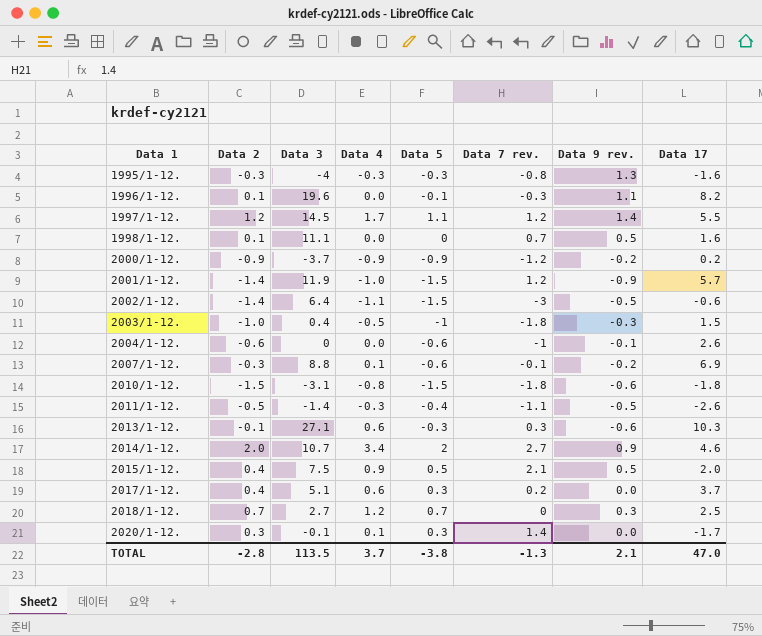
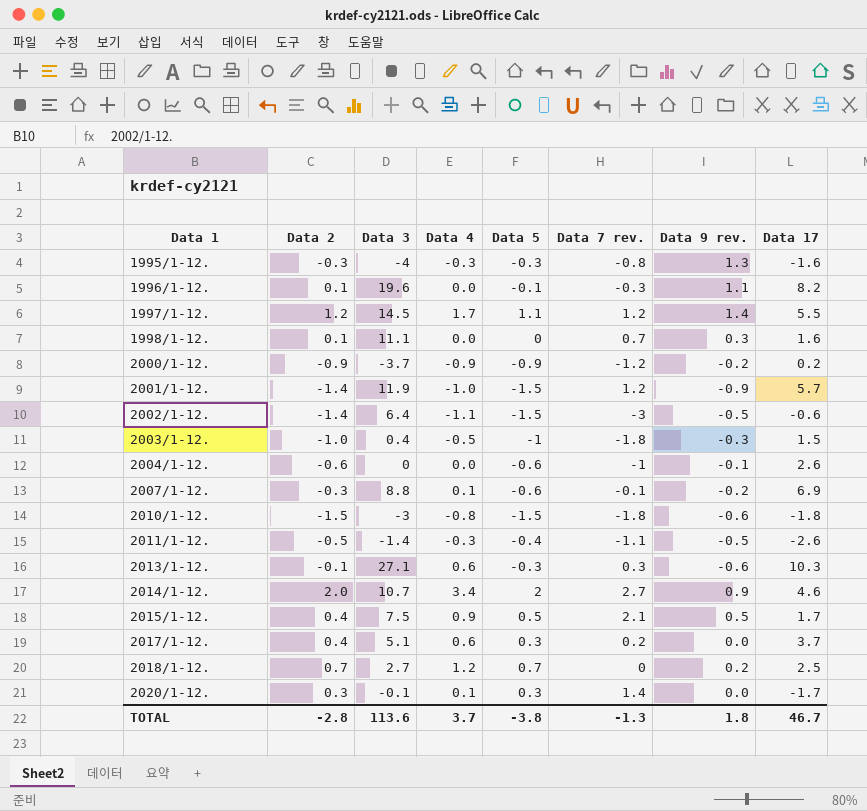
1998/1-12. | Data 9 rev.: 0.5 -> 0.3
2010/1-12. | Data 3: -3.1 -> -3
2015/1-12. | Data 17: 2.0 -> 1.7
2018/1-12. | Data 9 rev.: 0.3 -> 0.2
TOTAL | Data 3: 113.5 -> 113.6
TOTAL | Data 9 rev.: 2.1 -> 1.8
TOTAL | Data 17: 47.0 -> 46.7

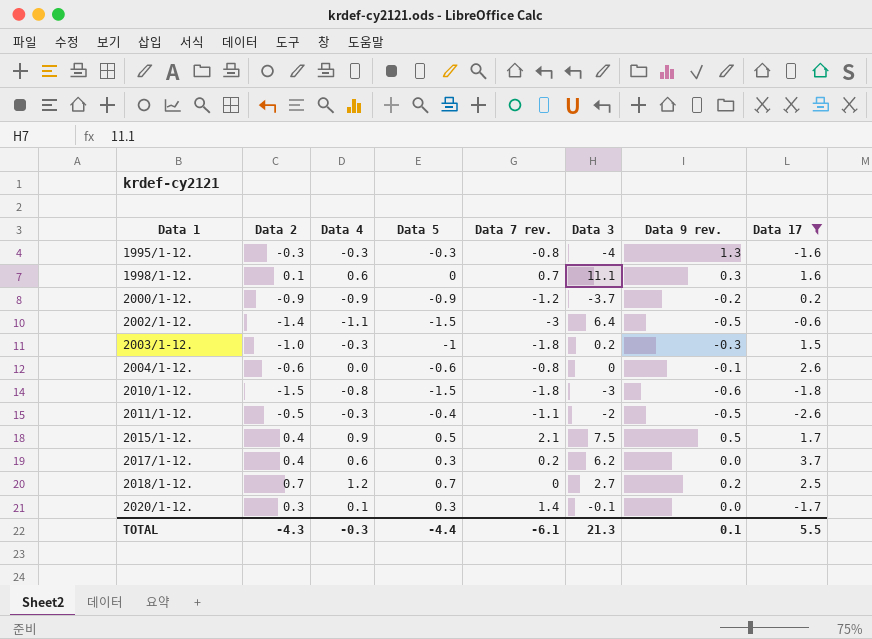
filter: none -> Data 17 <= 3.7
column Data 3 | position: 3 -> 6
1998/1-12. | Data 4: 0.0 -> 0.6
2003/1-12. | Data 4: -0.5 -> -0.3
2003/1-12. | Data 3: 0.4 -> 0.2
2004/1-12. | Data 7 rev.: -1 -> -0.8
2011/1-12. | Data 3: -1.4 -> -2
2017/1-12. | Data 3: 5.1 -> 6.2
TOTAL | Data 2: -2.8 -> -4.3
TOTAL | Data 4: 3.7 -> -0.3
TOTAL | Data 5: -3.8 -> -4.4
TOTAL | Data 7 rev.: -1.3 -> -6.1
TOTAL | Data 3: 113.6 -> 21.3
TOTAL | Data 9 rev.: 1.8 -> 0.1
TOTAL | Data 17: 46.7 -> 5.5

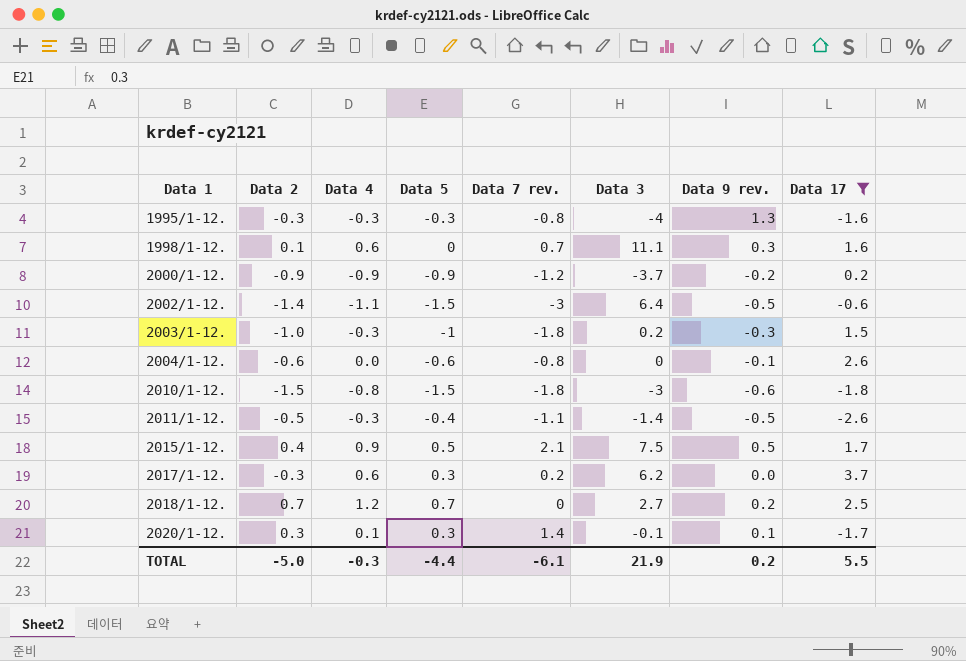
2011/1-12. | Data 3: -2 -> -1.4
2017/1-12. | Data 2: 0.4 -> -0.3
2020/1-12. | Data 9 rev.: 0.0 -> 0.1
TOTAL | Data 2: -4.3 -> -5.0
TOTAL | Data 3: 21.3 -> 21.9
TOTAL | Data 9 rev.: 0.1 -> 0.2

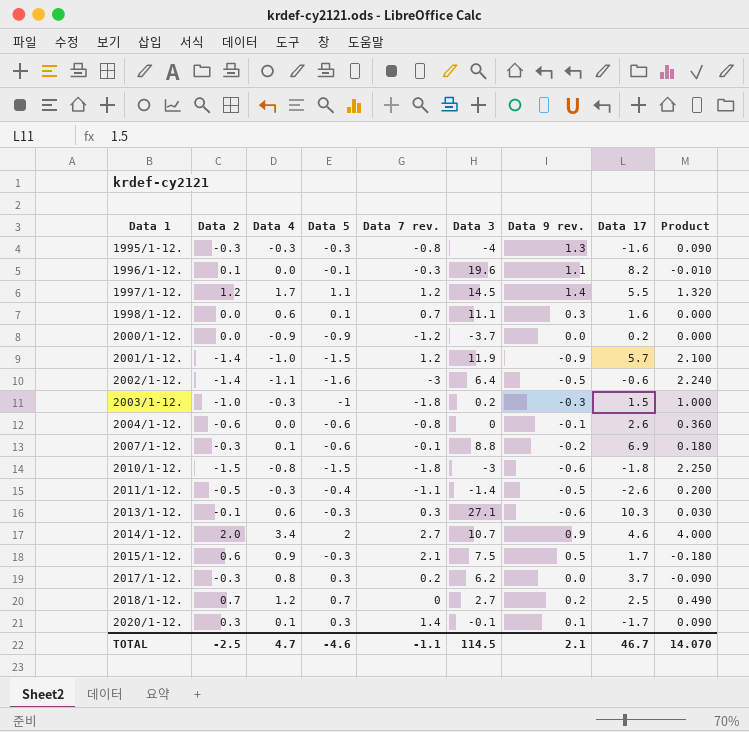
filter: Data 17 <= 3.7 -> none
column Product | formula: none -> [Data 2] * [Data 5]
1998/1-12. | Data 2: 0.1 -> 0.0
1998/1-12. | Data 5: 0 -> 0.1
2000/1-12. | Data 2: -0.9 -> 0.0
2000/1-12. | Data 9 rev.: -0.2 -> 0.0
2002/1-12. | Data 5: -1.5 -> -1.6
2015/1-12. | Data 2: 0.4 -> 0.6
2015/1-12. | Data 5: 0.5 -> -0.3
2017/1-12. | Data 4: 0.6 -> 0.8
TOTAL | Data 2: -5.0 -> -2.5
TOTAL | Data 4: -0.3 -> 4.7
TOTAL | Data 5: -4.4 -> -4.6
TOTAL | Data 7 rev.: -6.1 -> -1.1
TOTAL | Data 3: 21.9 -> 114.5
TOTAL | Data 9 rev.: 0.2 -> 2.1
TOTAL | Data 17: 5.5 -> 46.7

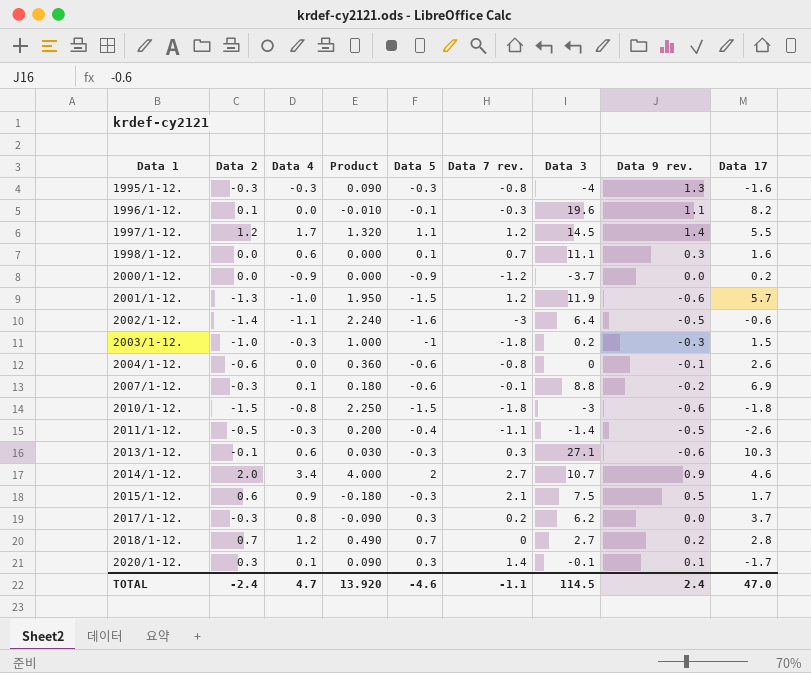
column Product | position: 9 -> 4
2001/1-12. | Data 2: -1.4 -> -1.3
2001/1-12. | Product: 2.100 -> 1.950
2001/1-12. | Data 9 rev.: -0.9 -> -0.6
2018/1-12. | Data 17: 2.5 -> 2.8
TOTAL | Data 2: -2.5 -> -2.4
TOTAL | Product: 14.070 -> 13.920
TOTAL | Data 9 rev.: 2.1 -> 2.4
TOTAL | Data 17: 46.7 -> 47.0

